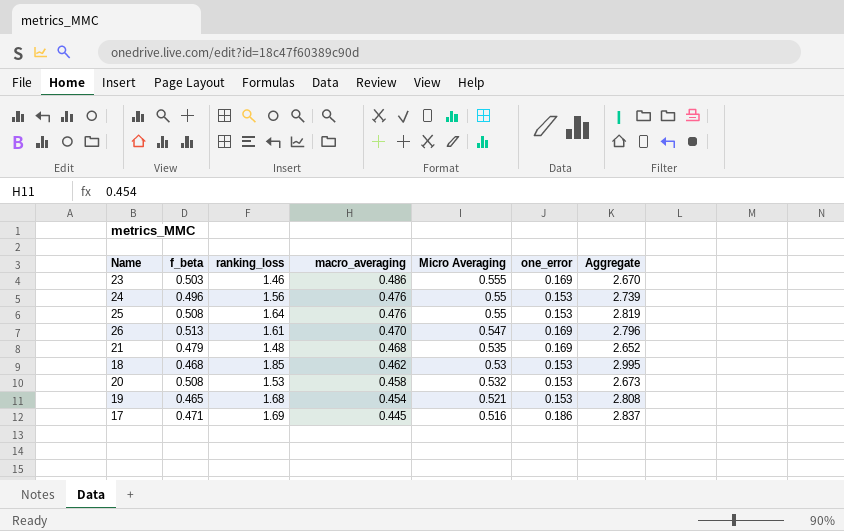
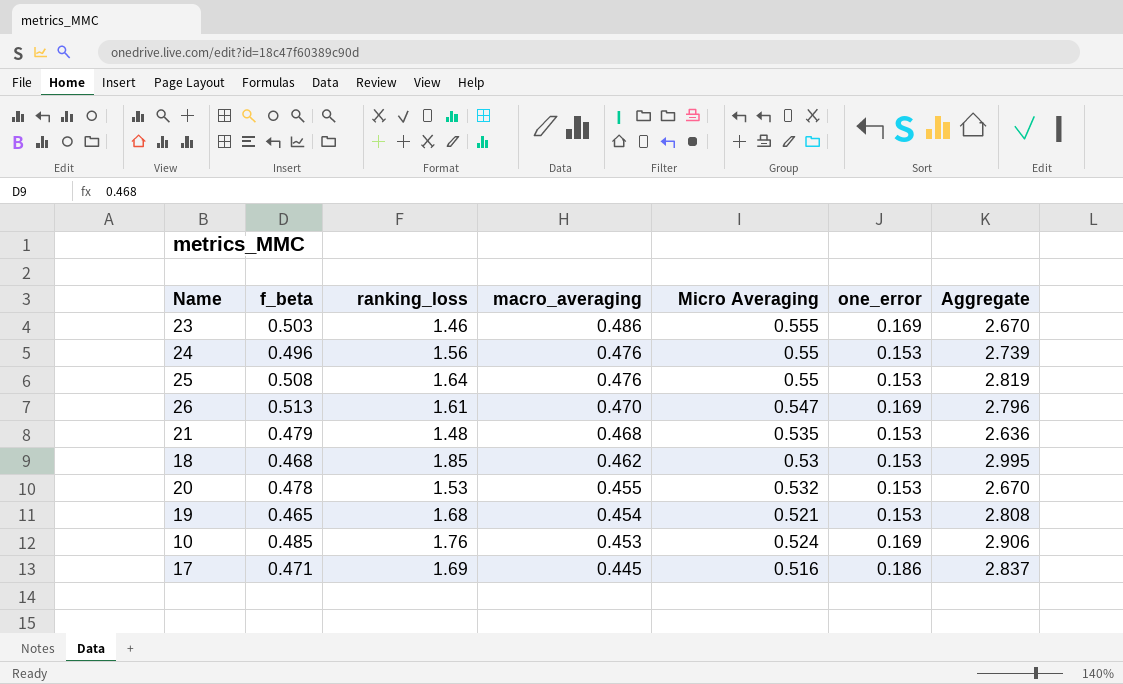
21 | one_error: 0.169 -> 0.153
21 | Aggregate: 2.652 -> 2.636
20 | f_beta: 0.508 -> 0.478
20 | macro_averaging: 0.458 -> 0.455
20 | Aggregate: 2.673 -> 2.670
row 10: none -> 0.485 | 1.76 | 0.453 | 0.524 | 0.169 | 2.906

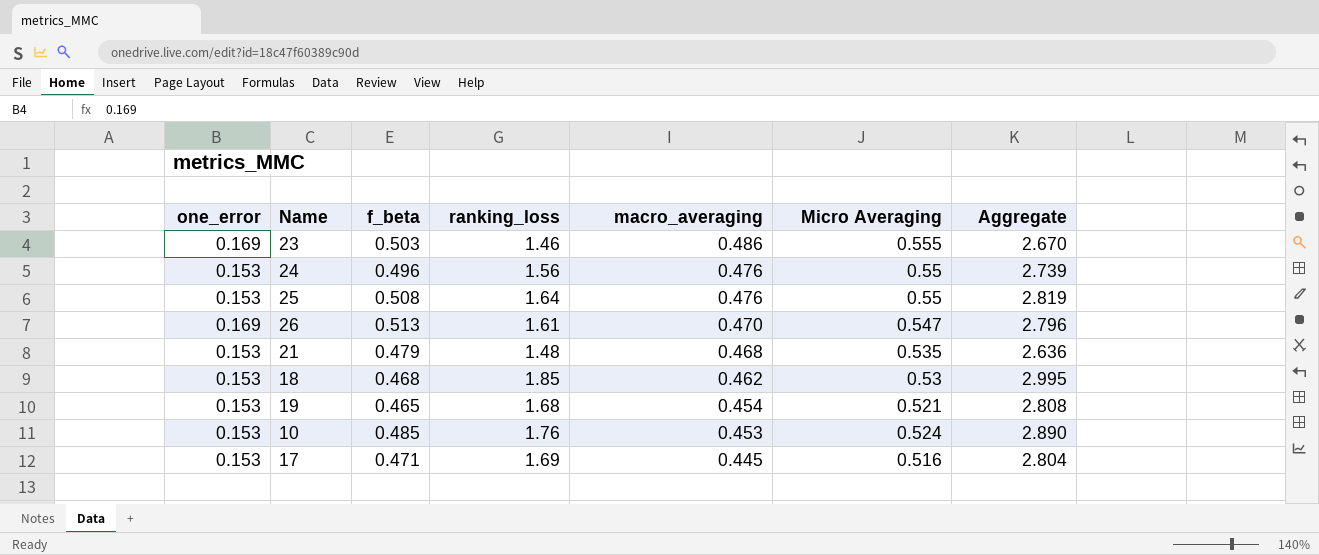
column one_error | position: 6 -> 1
row 20: 0.478 | 1.53 | 0.455 | 0.532 | 0.153 | 2.670 -> none
10 | one_error: 0.169 -> 0.153
10 | Aggregate: 2.906 -> 2.890
17 | one_error: 0.186 -> 0.153
17 | Aggregate: 2.837 -> 2.804

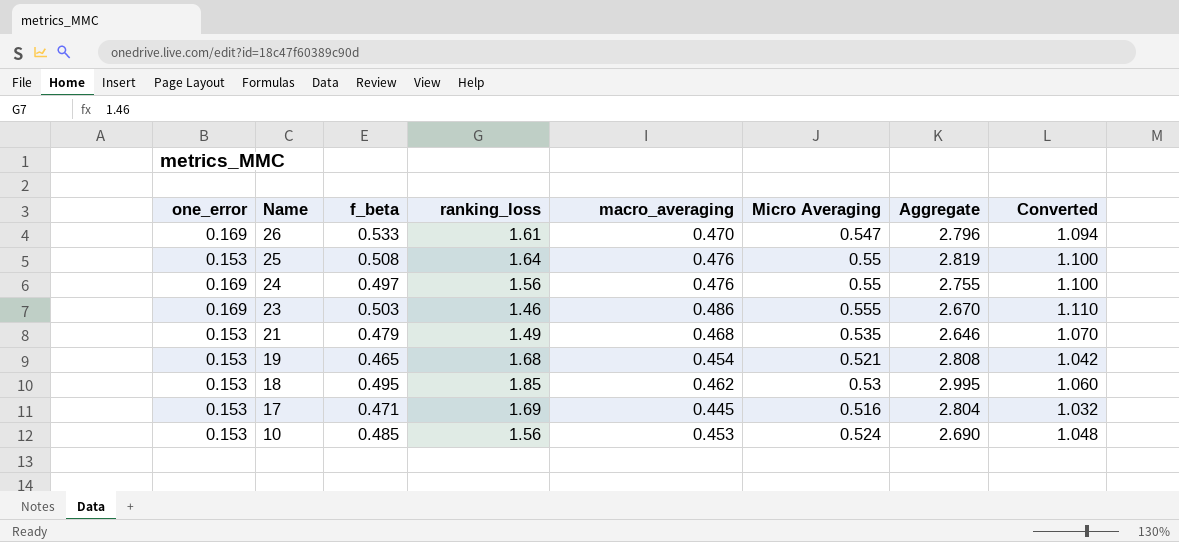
row order: macro_averaging descending -> Name descending
column Converted | formula: none -> [Micro Averaging] * 2
26 | f_beta: 0.513 -> 0.533
24 | one_error: 0.153 -> 0.169
24 | f_beta: 0.496 -> 0.497
24 | Aggregate: 2.739 -> 2.755
21 | ranking_loss: 1.48 -> 1.49
21 | Aggregate: 2.636 -> 2.646
18 | f_beta: 0.468 -> 0.495
10 | ranking_loss: 1.76 -> 1.56
10 | Aggregate: 2.890 -> 2.690

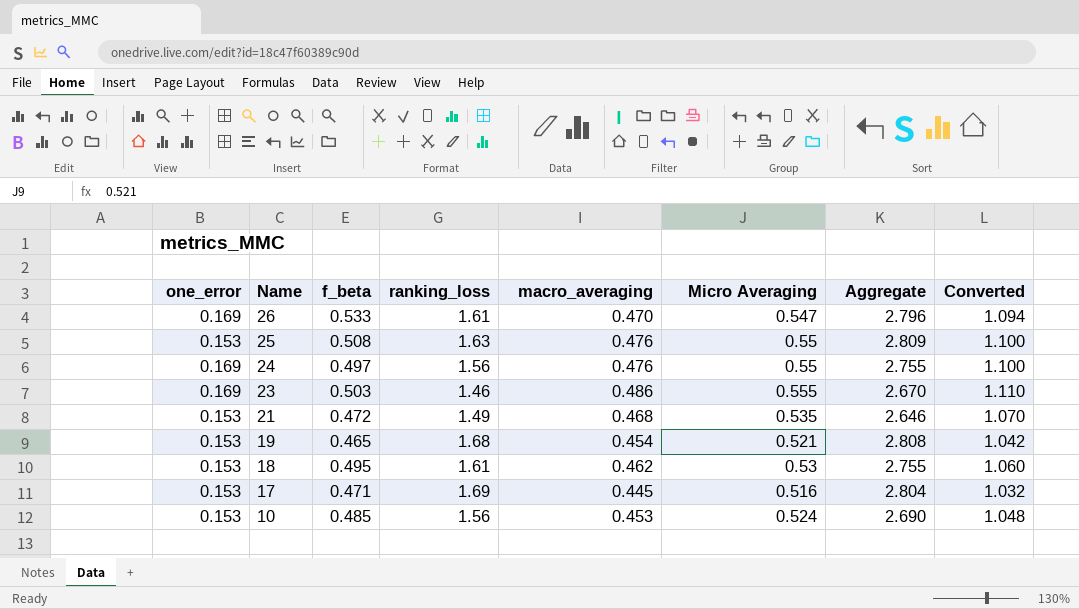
25 | ranking_loss: 1.64 -> 1.63
25 | Aggregate: 2.819 -> 2.809
21 | f_beta: 0.479 -> 0.472
18 | ranking_loss: 1.85 -> 1.61
18 | Aggregate: 2.995 -> 2.755

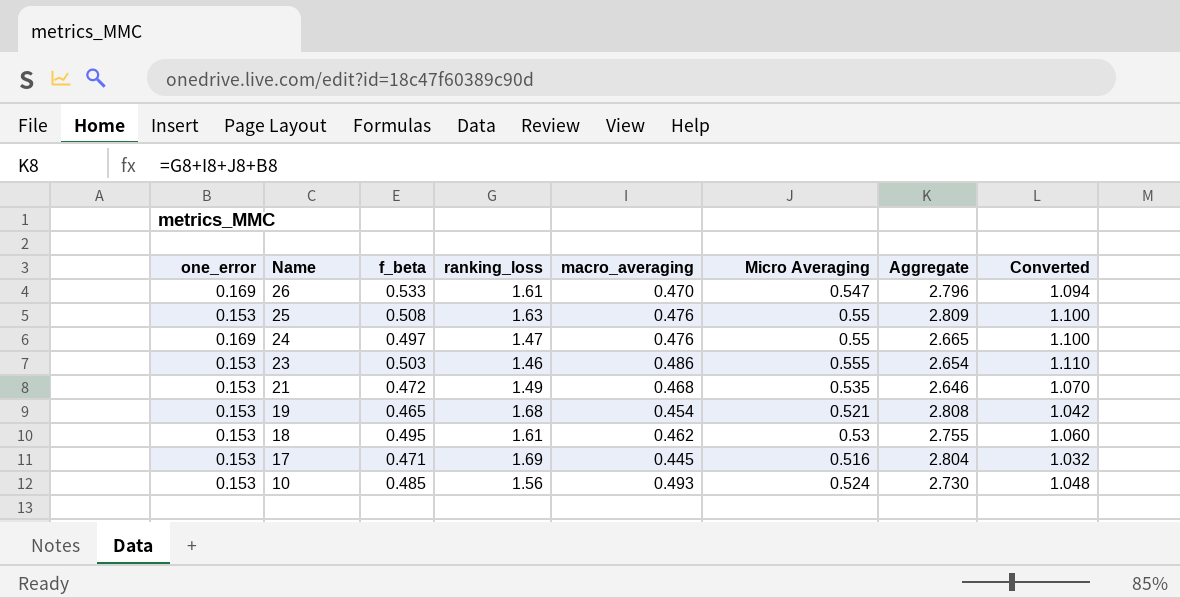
24 | ranking_loss: 1.56 -> 1.47
24 | Aggregate: 2.755 -> 2.665
23 | one_error: 0.169 -> 0.153
23 | Aggregate: 2.670 -> 2.654
10 | macro_averaging: 0.453 -> 0.493
10 | Aggregate: 2.690 -> 2.730

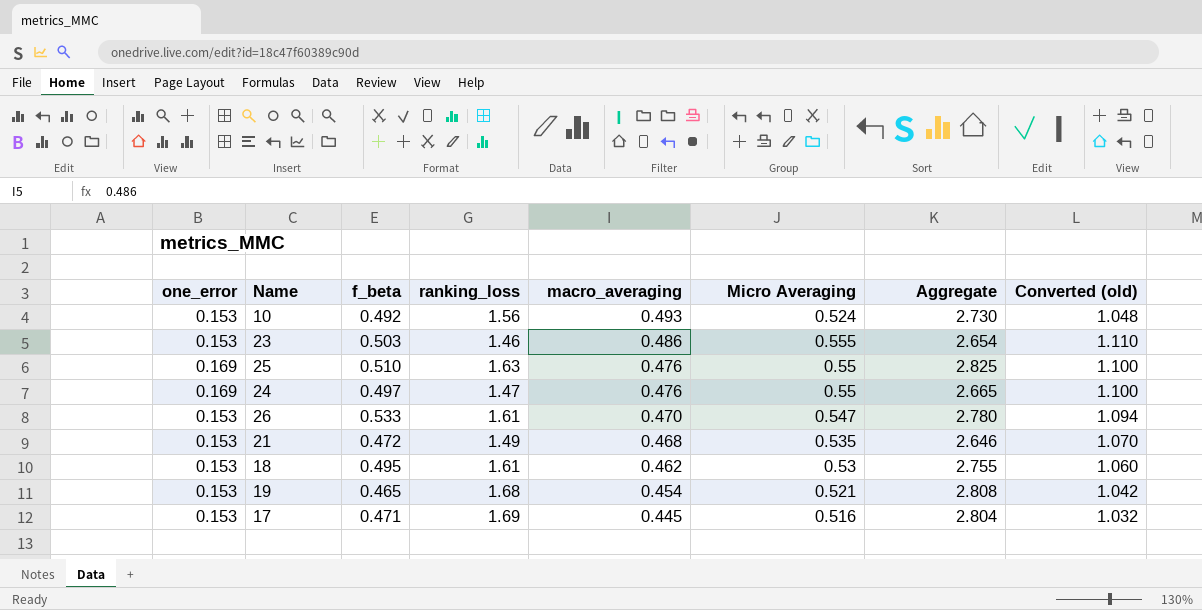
row order: Name descending -> macro_averaging descending
column name: Converted -> Converted (old)
10 | f_beta: 0.485 -> 0.492
25 | one_error: 0.153 -> 0.169
25 | f_beta: 0.508 -> 0.510
25 | Aggregate: 2.809 -> 2.825
26 | one_error: 0.169 -> 0.153
26 | Aggregate: 2.796 -> 2.780

